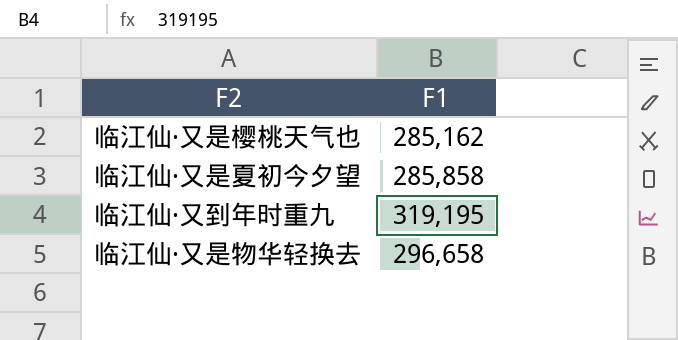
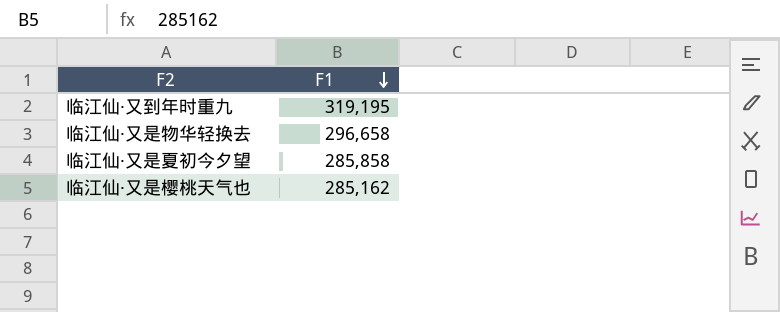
row order: none -> F1 descending

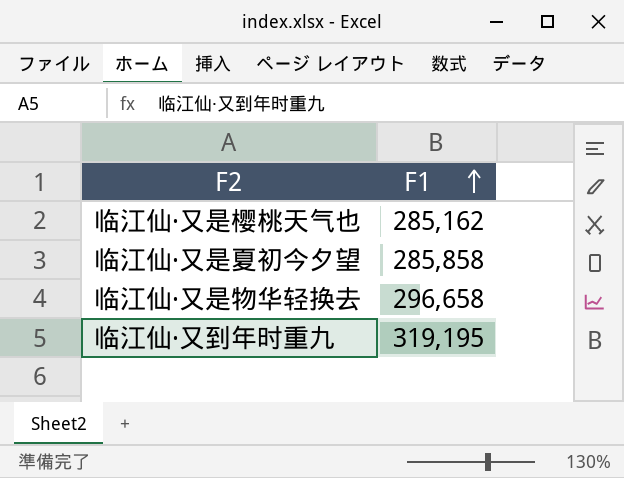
row order: F1 descending -> F1 ascending

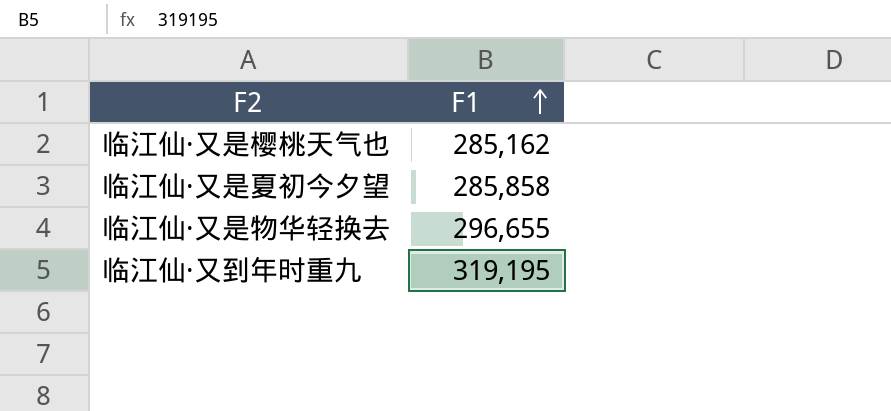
临江仙·又是物华轻换去 | F1: 296,658 -> 296,655

